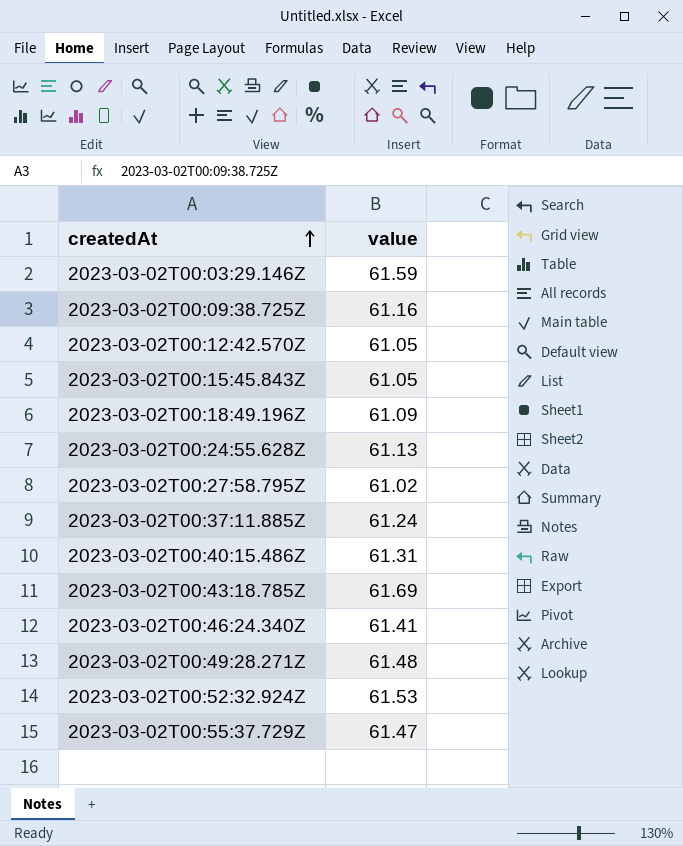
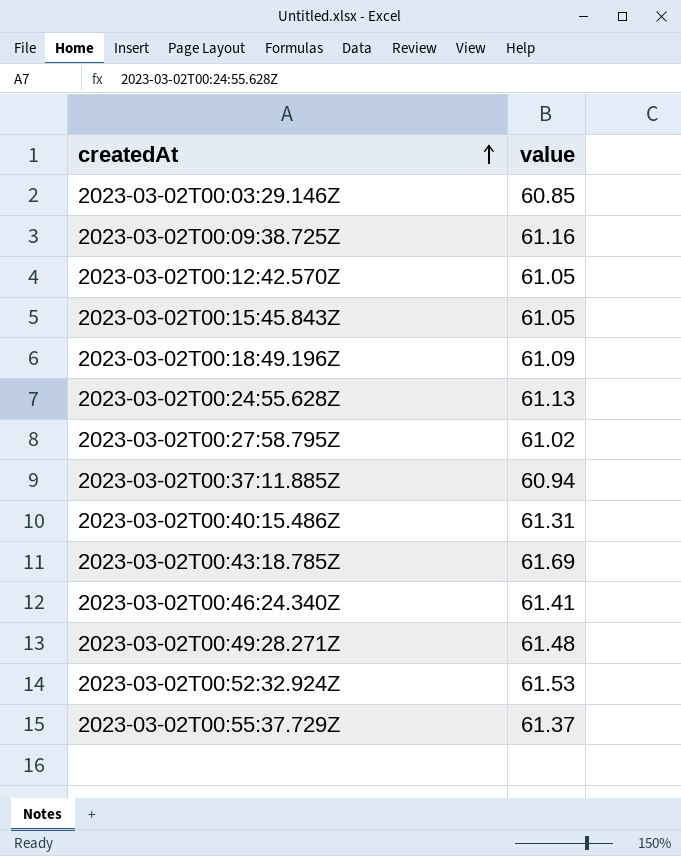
2023-03-02T00:03:29.146Z | value: 61.59 -> 60.85
2023-03-02T00:37:11.885Z | value: 61.24 -> 60.94
2023-03-02T00:55:37.729Z | value: 61.47 -> 61.37

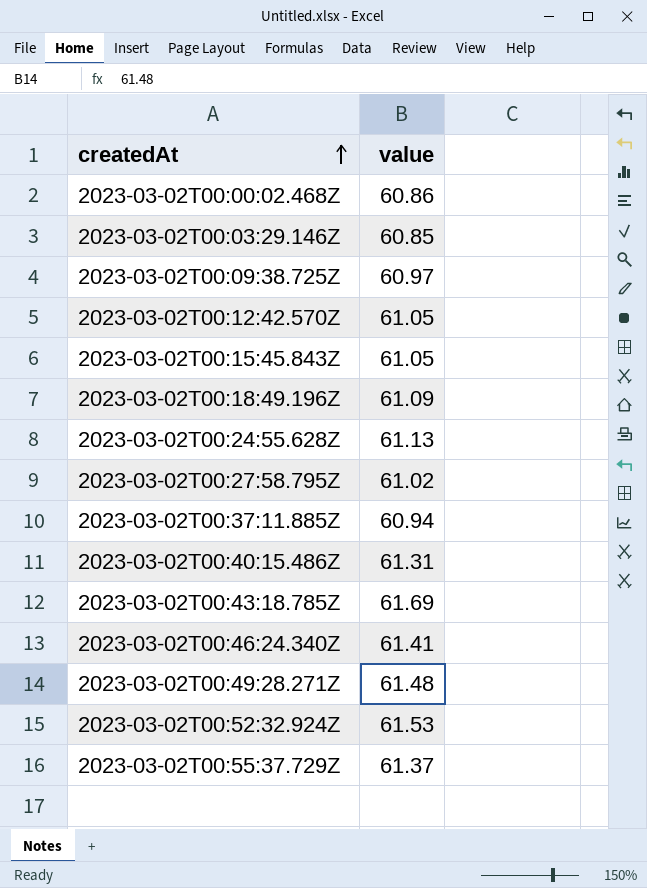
row 2023-03-02T00:00:02.468Z: none -> 60.86
2023-03-02T00:09:38.725Z | value: 61.16 -> 60.97

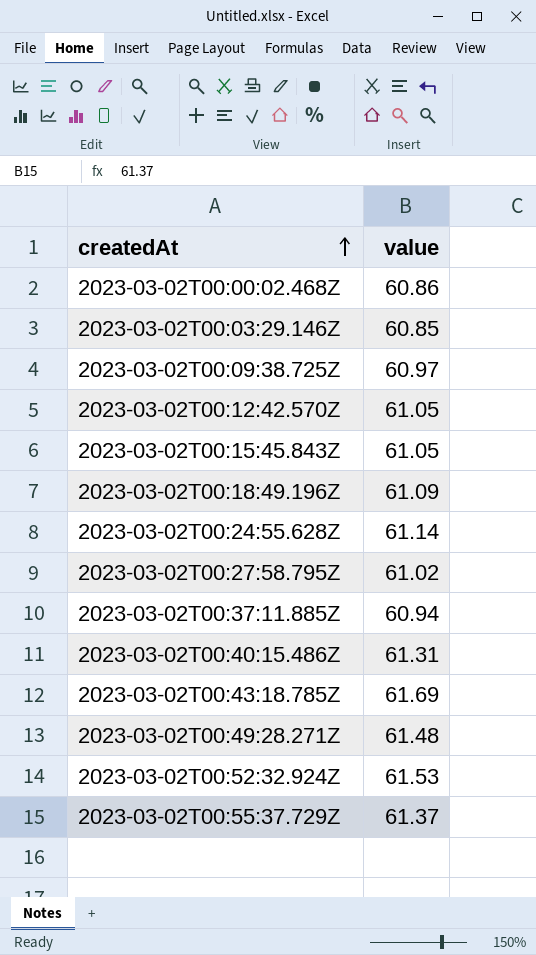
row 2023-03-02T00:46:24.340Z: 61.41 -> none
2023-03-02T00:24:55.628Z | value: 61.13 -> 61.14

